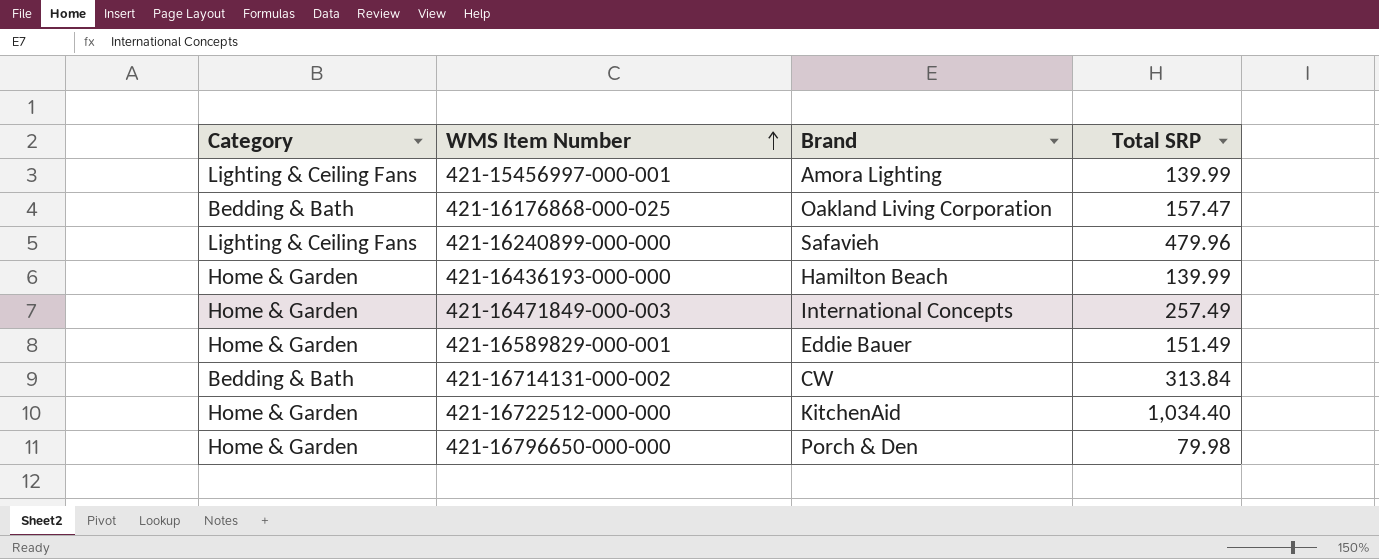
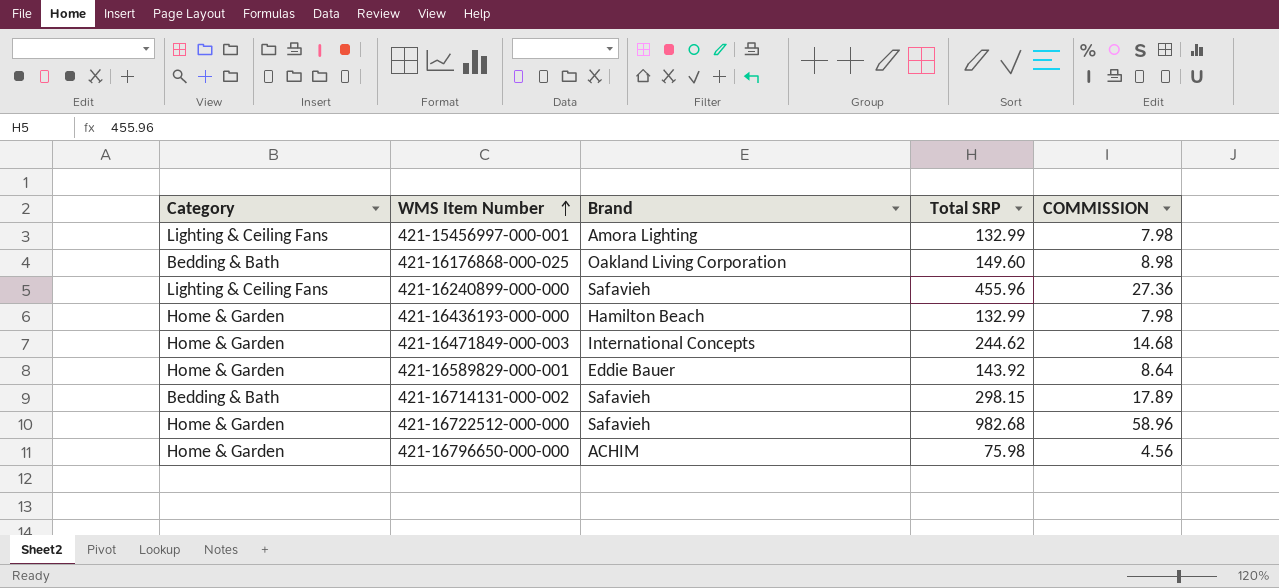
column COMMISSION | formula: none -> [Total SRP] * 0.06
421-15456997-000-001 | Total SRP: 139.99 -> 132.99
421-16176868-000-025 | Total SRP: 157.47 -> 149.60
421-16240899-000-000 | Total SRP: 479.96 -> 455.96
421-16436193-000-000 | Total SRP: 139.99 -> 132.99
421-16471849-000-003 | Total SRP: 257.49 -> 244.62
421-16589829-000-001 | Total SRP: 151.49 -> 143.92
421-16714131-000-002 | Brand: CW -> Safavieh
421-16714131-000-002 | Total SRP: 313.84 -> 298.15
421-16722512-000-000 | Brand: KitchenAid -> Safavieh
421-16722512-000-000 | Total SRP: 1,034.40 -> 982.68
421-16796650-000-000 | Brand: Porch & Den -> ACHIM
421-16796650-000-000 | Total SRP: 79.98 -> 75.98

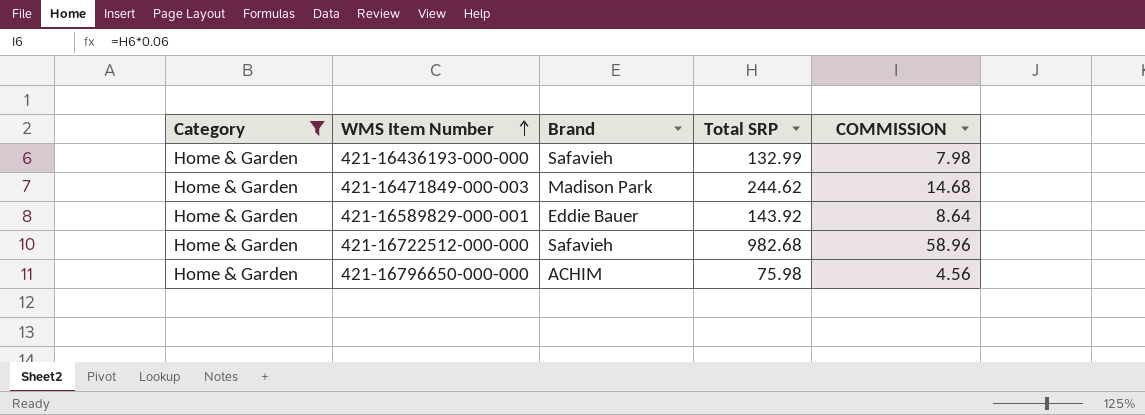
filter: none -> Category = Home & Garden
421-16436193-000-000 | Brand: Hamilton Beach -> Safavieh
421-16471849-000-003 | Brand: International Concepts -> Madison Park

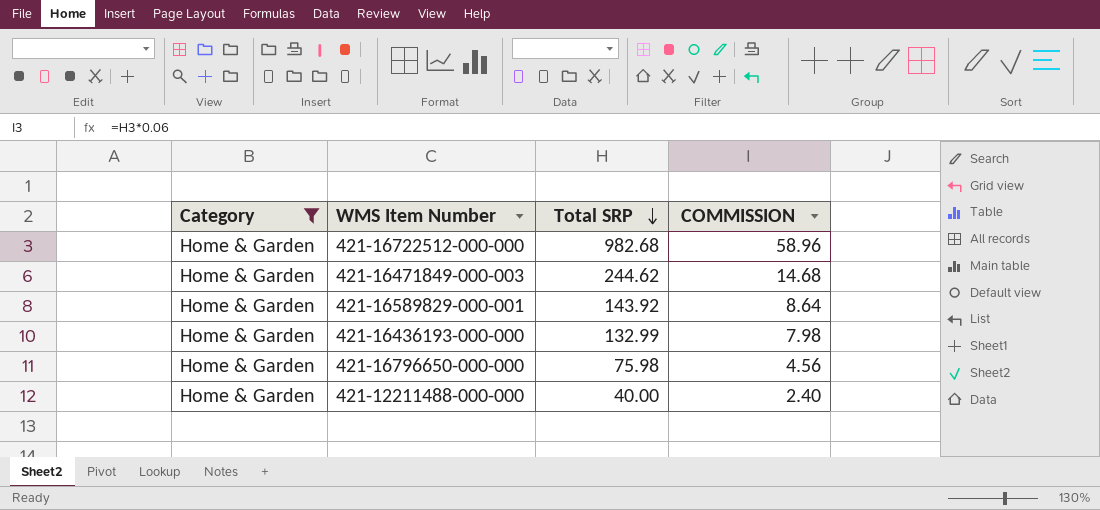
row order: WMS Item Number ascending -> Total SRP descending
column Brand | position: 3 -> none
row 421-12211488-000-000: none -> Home & Garden | 40.00 | 2.40

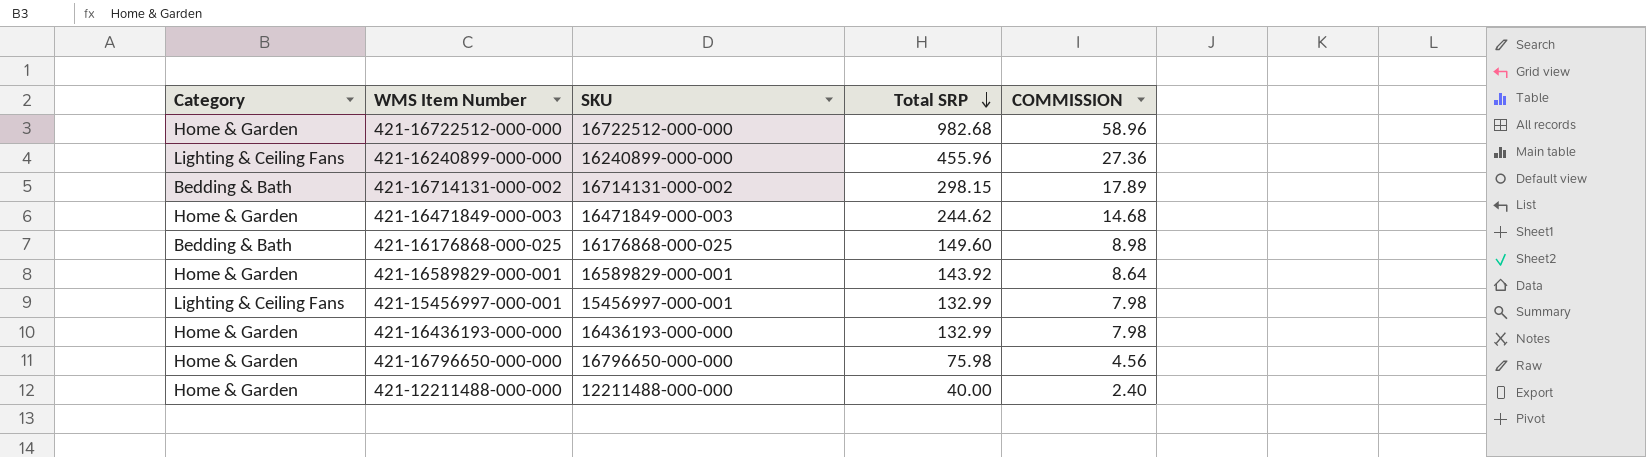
filter: Category = Home & Garden -> none
column SKU | position: none -> 3

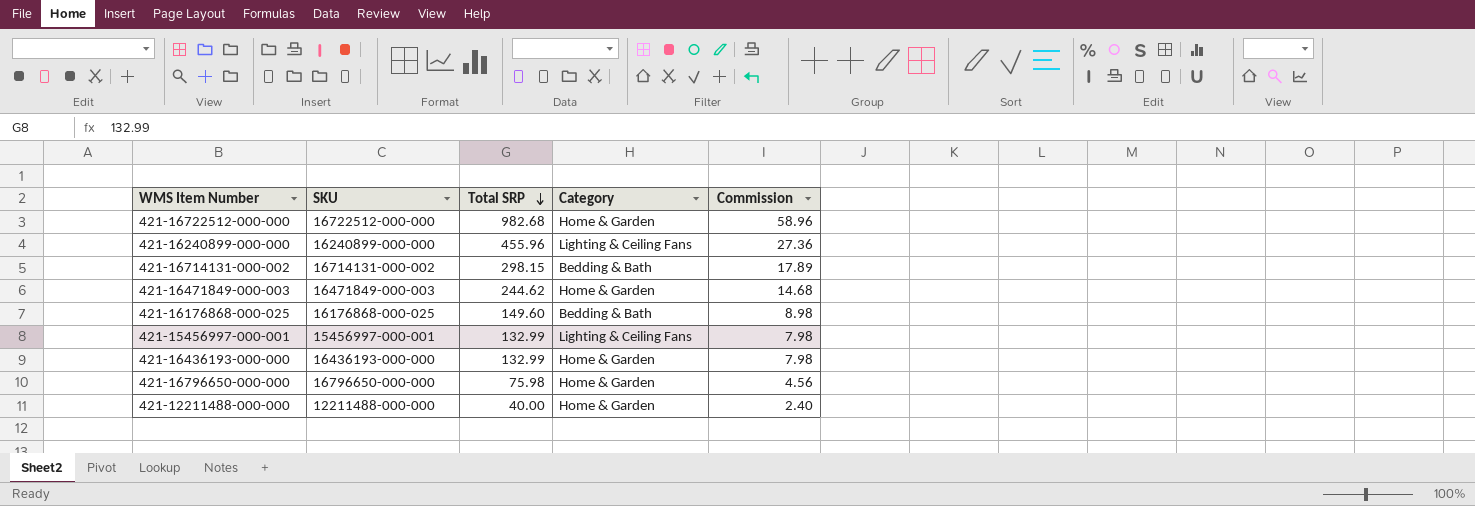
column Category | position: 1 -> 4
column name: COMMISSION -> Commission
row 421-16589829-000-001: Home & Garden | 16589829-000-001 | 143.92 | 8.64 -> none

